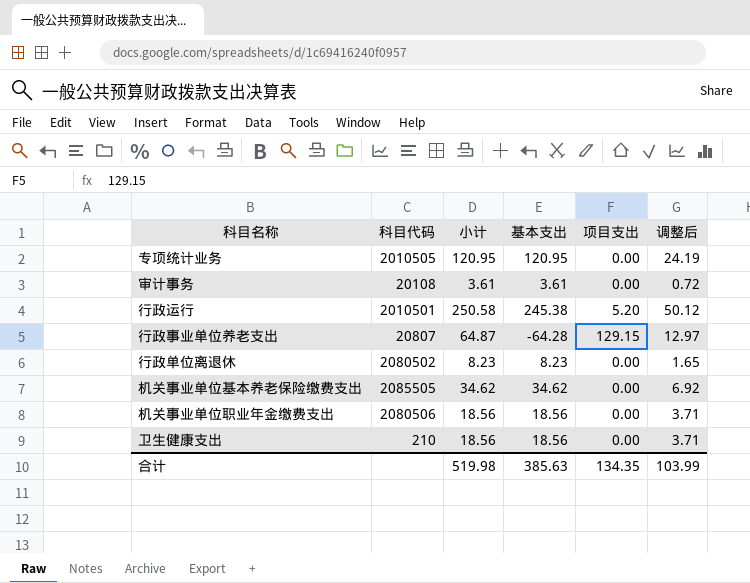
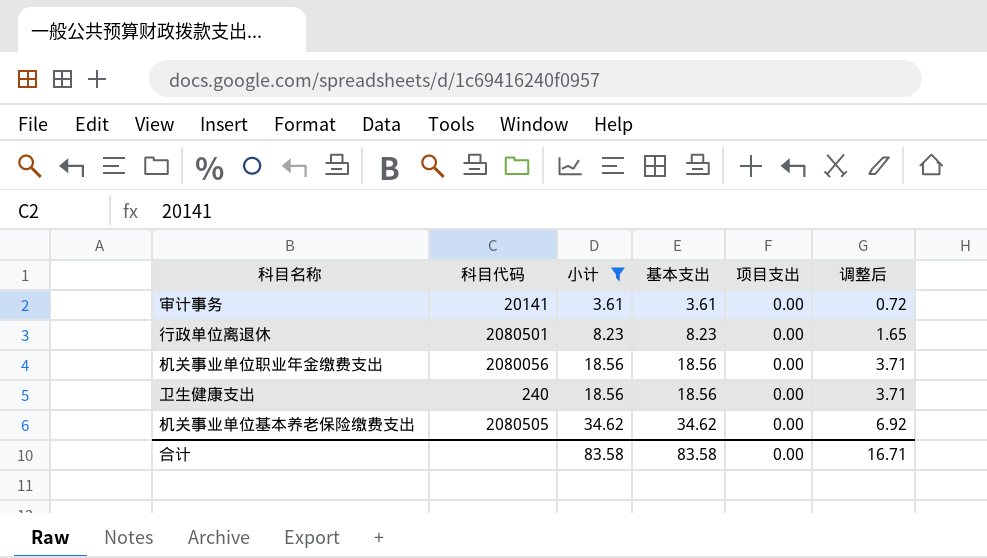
filter: none -> 小计 <= 34.62
row order: none -> 小计 ascending
审计事务 | 科目代码: 20108 -> 20141
行政单位离退休 | 科目代码: 2080502 -> 2080501
机关事业单位职业年金缴费支出 | 科目代码: 2080506 -> 2080056
卫生健康支出 | 科目代码: 210 -> 240
机关事业单位基本养老保险缴费支出 | 科目代码: 2085505 -> 2080505
合计 | 小计: 519.98 -> 83.58
合计 | 基本支出: 385.63 -> 83.58
合计 | 项目支出: 134.35 -> 0.00
合计 | 调整后: 103.99 -> 16.71

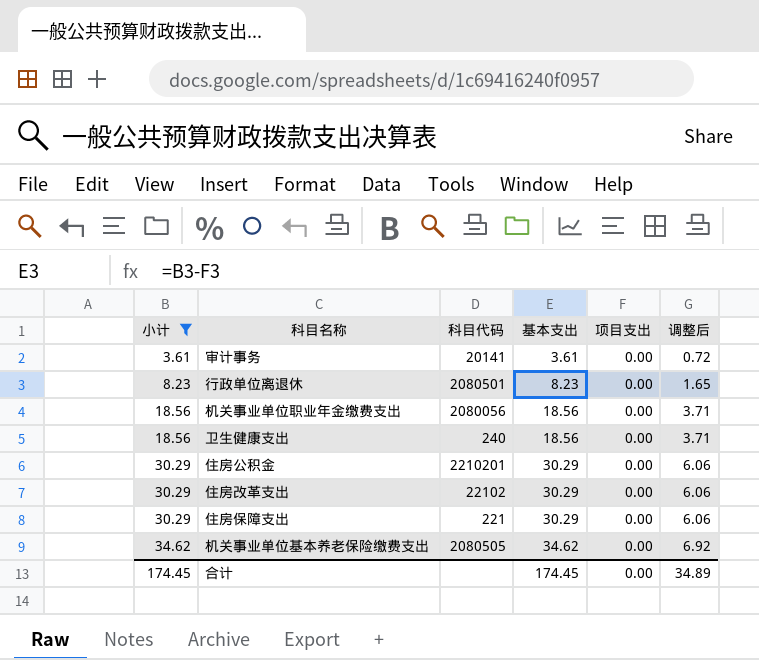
column 小计 | position: 3 -> 1
row 住房公积金: none -> 30.29 | 2210201 | 30.29 | 0.00 | 6.06
row 住房改革支出: none -> 30.29 | 22102 | 30.29 | 0.00 | 6.06
row 住房保障支出: none -> 30.29 | 221 | 30.29 | 0.00 | 6.06
合计 | 小计: 83.58 -> 174.45
合计 | 基本支出: 83.58 -> 174.45
合计 | 调整后: 16.71 -> 34.89

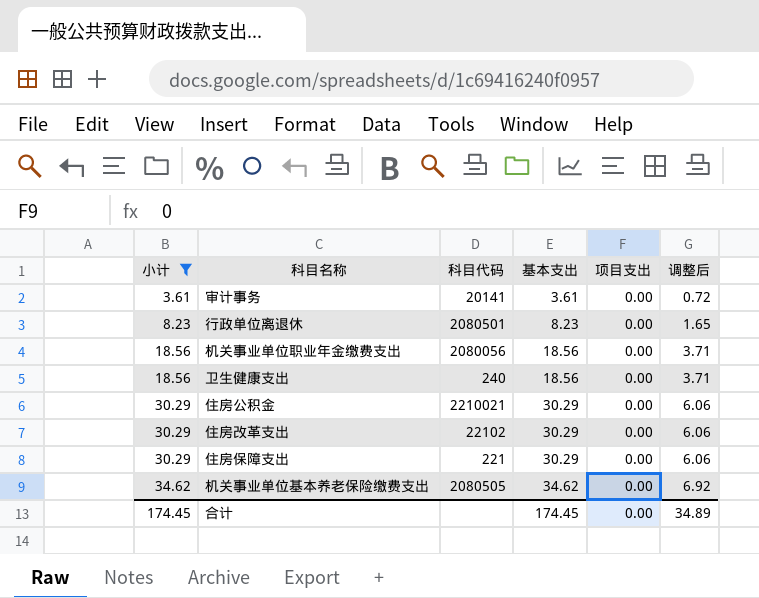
住房公积金 | 科目代码: 2210201 -> 2210021

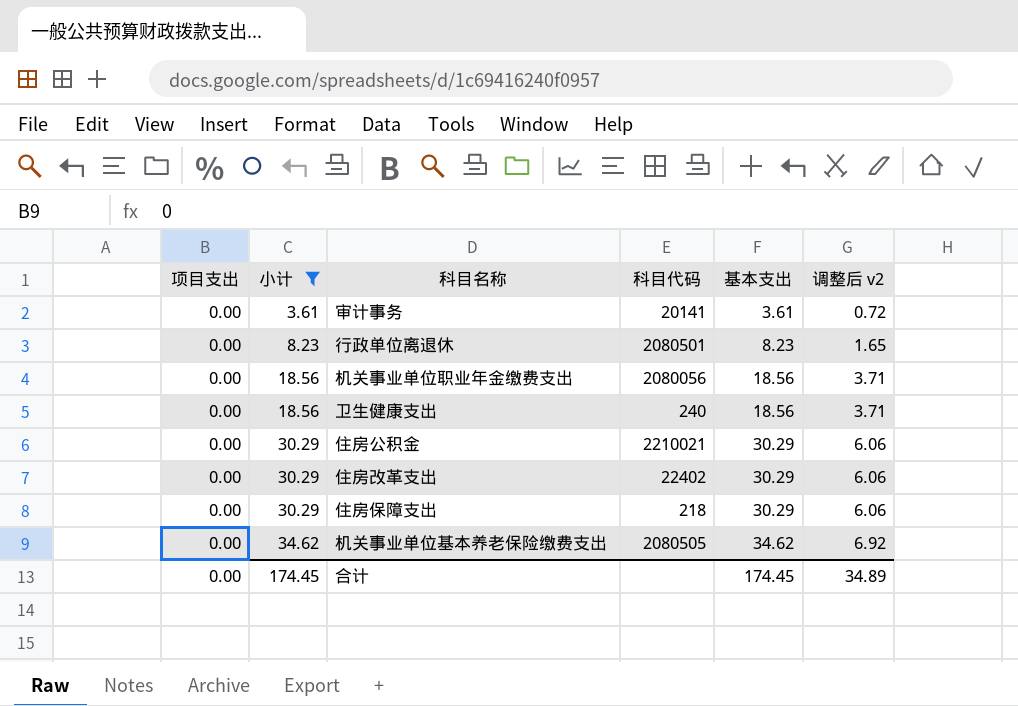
column 项目支出 | position: 5 -> 1
column name: 调整后 -> 调整后 v2
住房改革支出 | 科目代码: 22102 -> 22402
住房保障支出 | 科目代码: 221 -> 218

